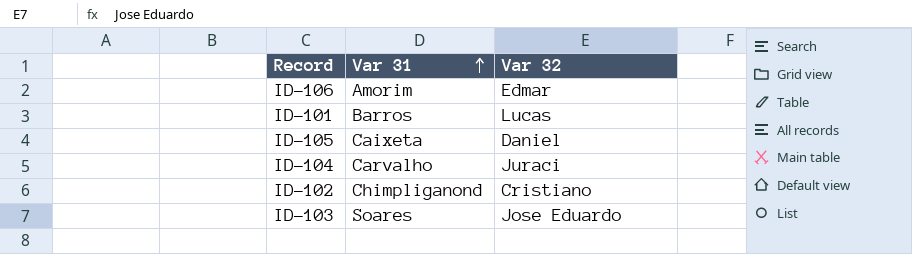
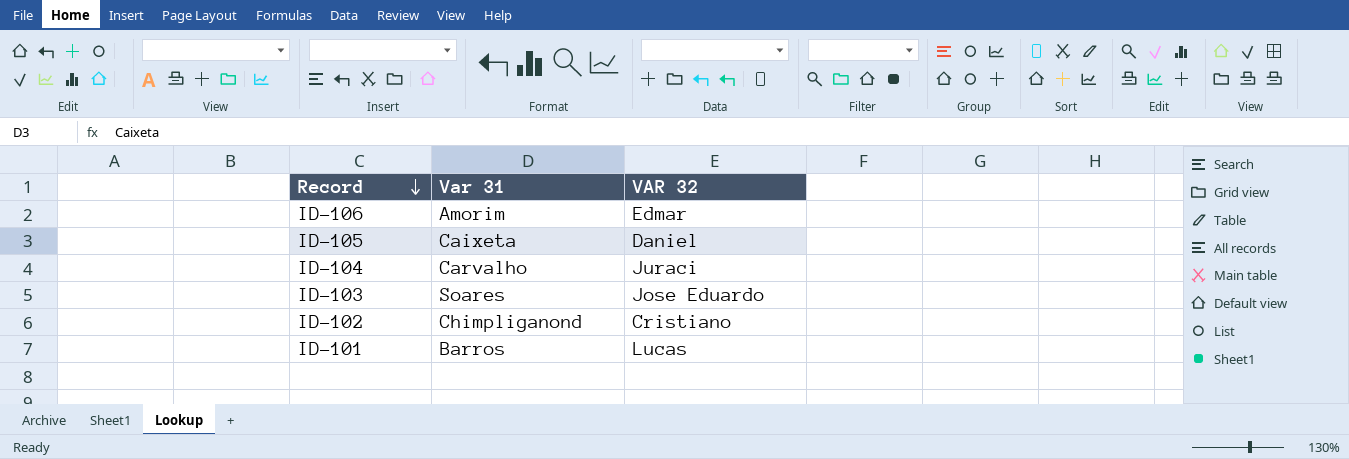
row order: Var 31 ascending -> Record descending
column name: Var 32 -> VAR 32

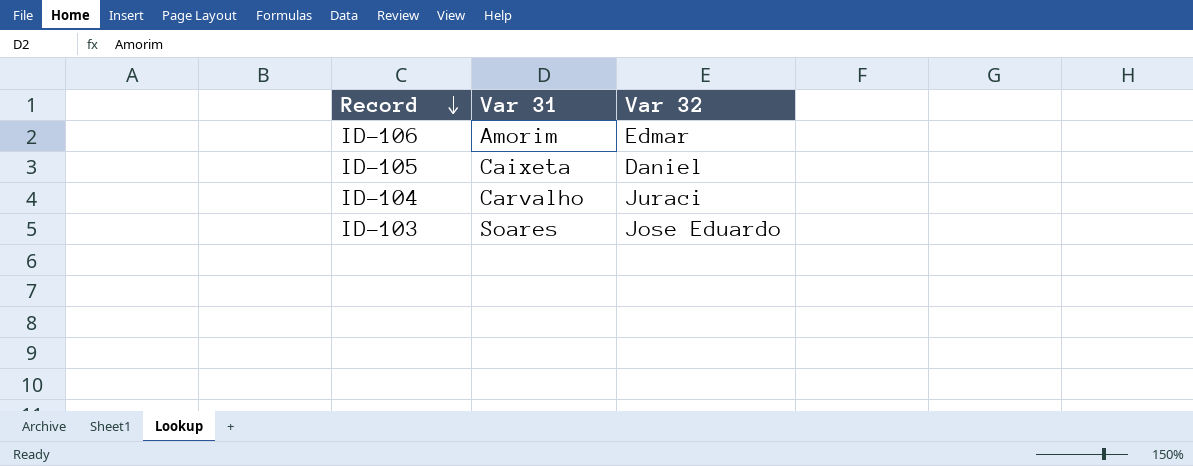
column name: VAR 32 -> Var 32
row ID-102: Chimpliganond | Cristiano -> none
row ID-101: Barros | Lucas -> none

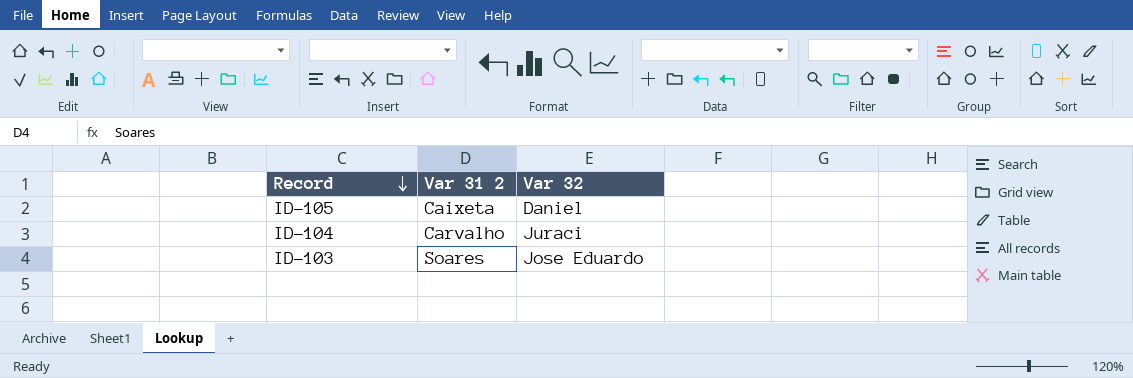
column name: Var 31 -> Var 31 2
row ID-106: Amorim | Edmar -> none

